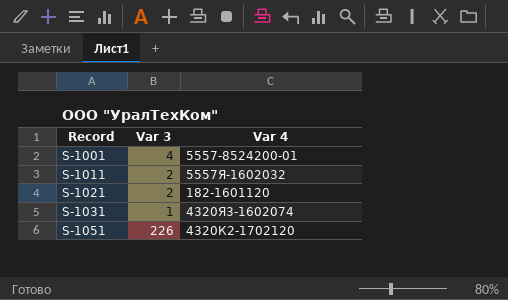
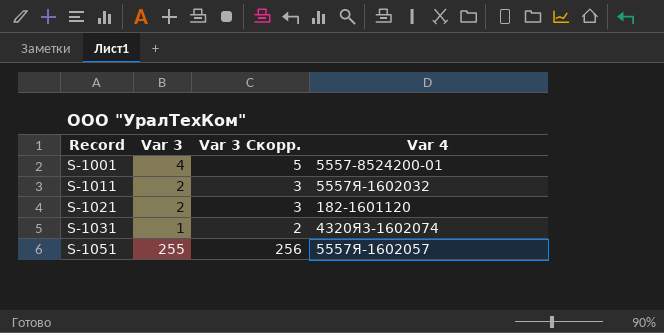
column Var 3 Скорр. | formula: none -> [Var 3] + 1
S-1051 | Var 3: 226 -> 255
S-1051 | Var 4: 4320К2-1702120 -> 5557Я-1602057

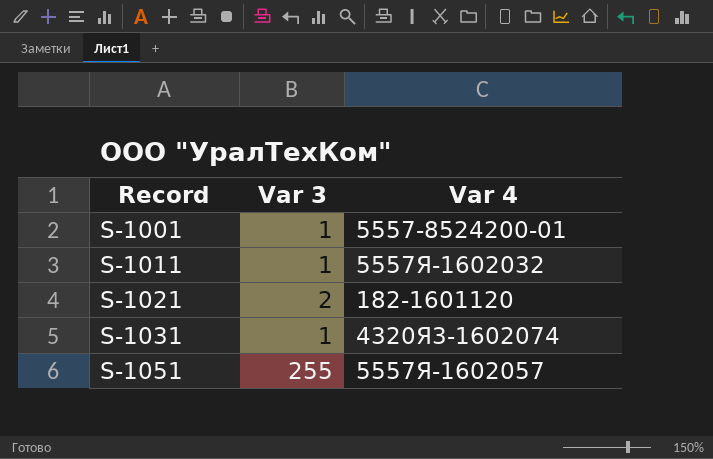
column Var 3 Скорр. | formula: [Var 3] + 1 -> none
S-1001 | Var 3: 4 -> 1
S-1011 | Var 3: 2 -> 1

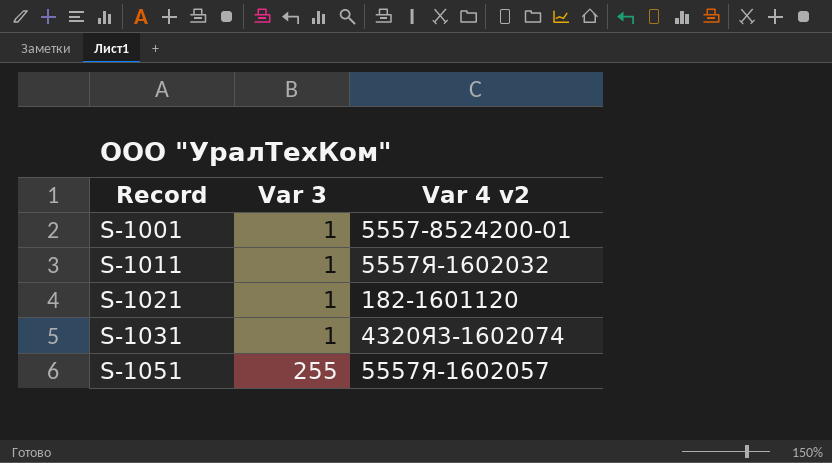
column name: Var 4 -> Var 4 v2
S-1021 | Var 3: 2 -> 1

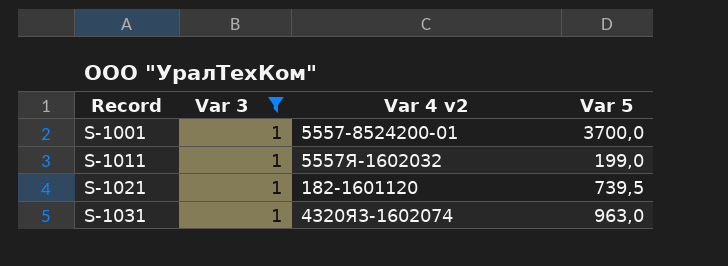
filter: none -> Var 3 = 1
column Var 5 | position: none -> 4

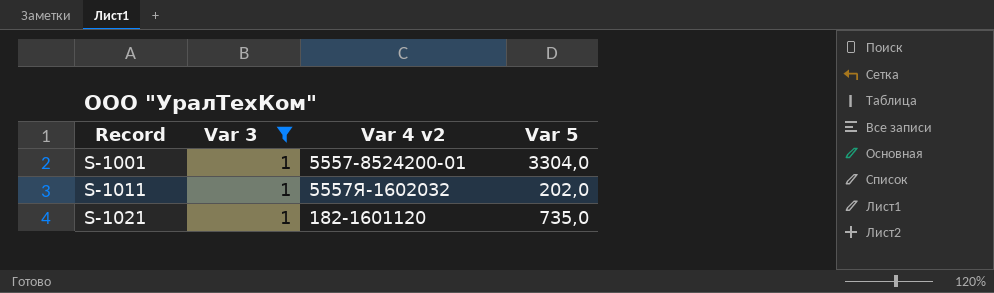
row S-1031: 1 | 4320Я3-1602074 | 963,0 -> none
S-1001 | Var 5: 3700,0 -> 3304,0
S-1011 | Var 5: 199,0 -> 202,0
S-1021 | Var 5: 739,5 -> 735,0

